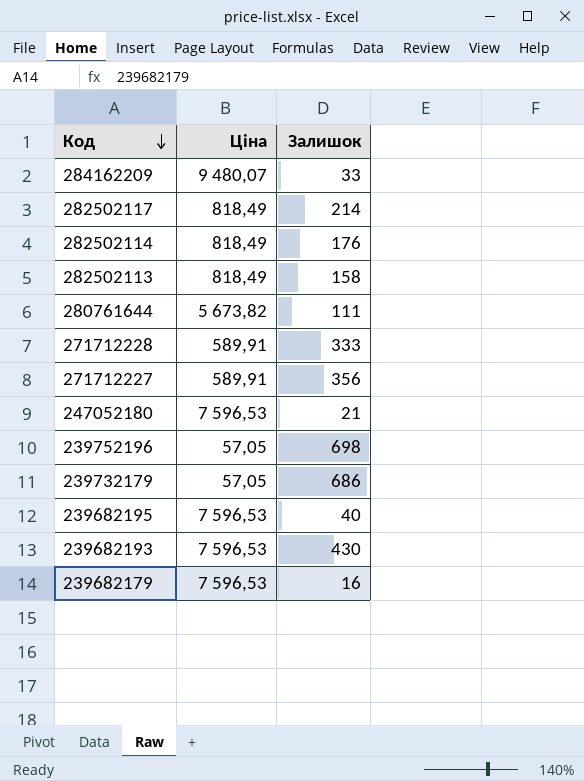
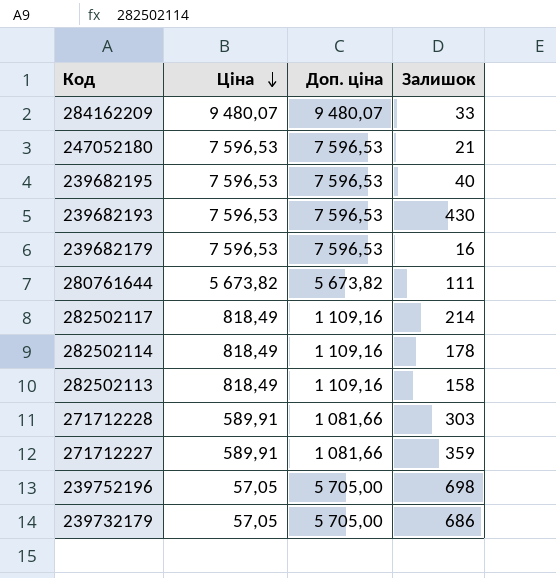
row order: Код descending -> Ціна descending
column Доп. ціна | position: none -> 3
282502114 | Залишок: 176 -> 178
271712228 | Залишок: 333 -> 303
271712227 | Залишок: 356 -> 359

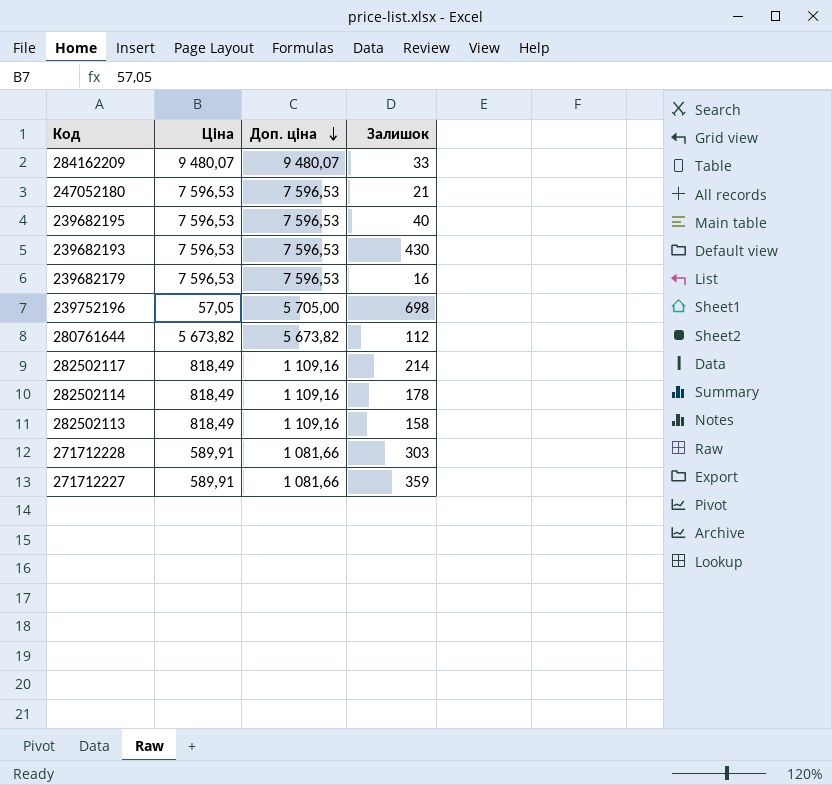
row order: Ціна descending -> Доп. ціна descending
row 239732179: 57,05 | 5 705,00 | 686 -> none
280761644 | Залишок: 111 -> 112

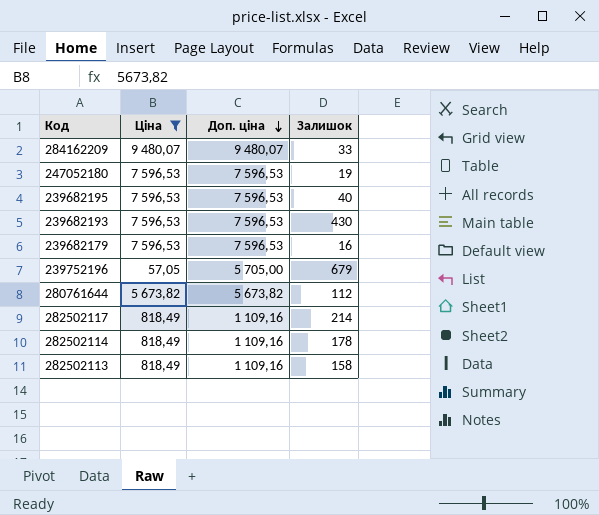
filter: none -> Ціна != 589,91
247052180 | Залишок: 21 -> 19
239752196 | Залишок: 698 -> 679

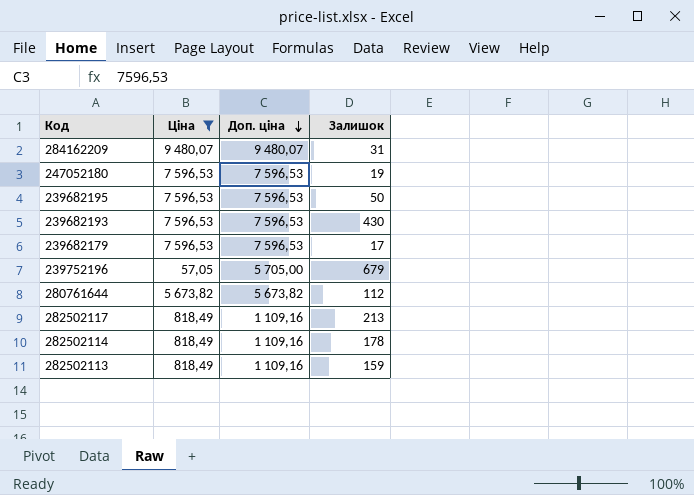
284162209 | Залишок: 33 -> 31
239682195 | Залишок: 40 -> 50
239682179 | Залишок: 16 -> 17
282502117 | Залишок: 214 -> 213
282502113 | Залишок: 158 -> 159

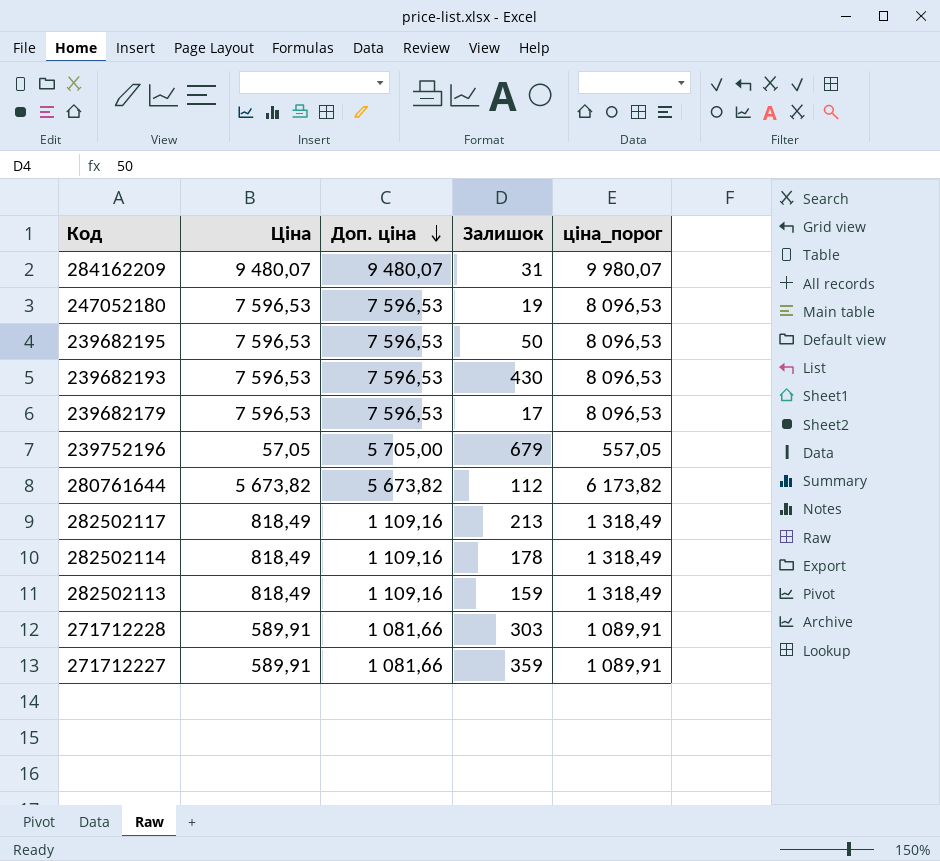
filter: Ціна != 589,91 -> none
column ціна_порог | formula: none -> [Ціна] + 500

